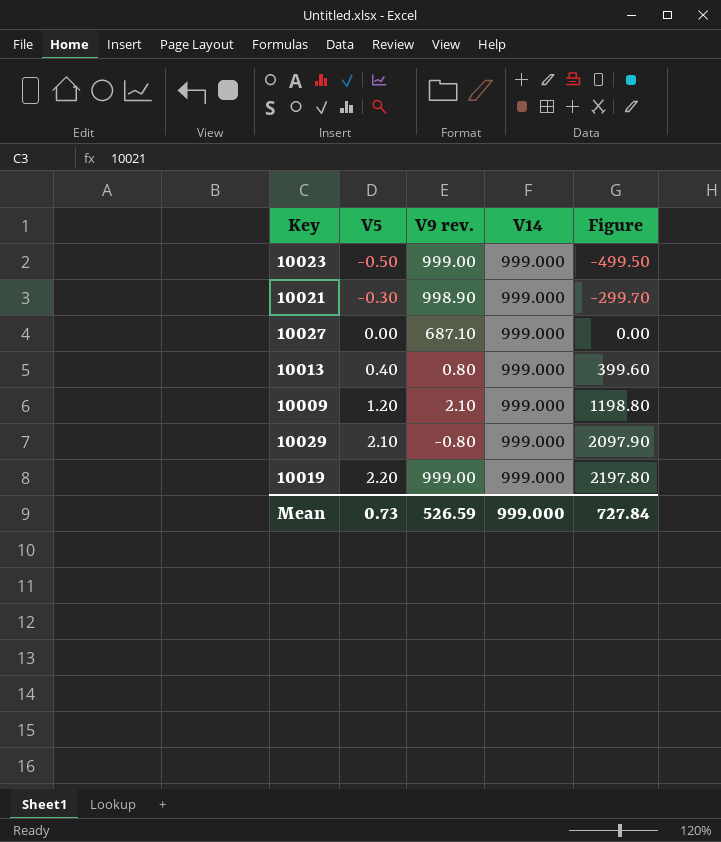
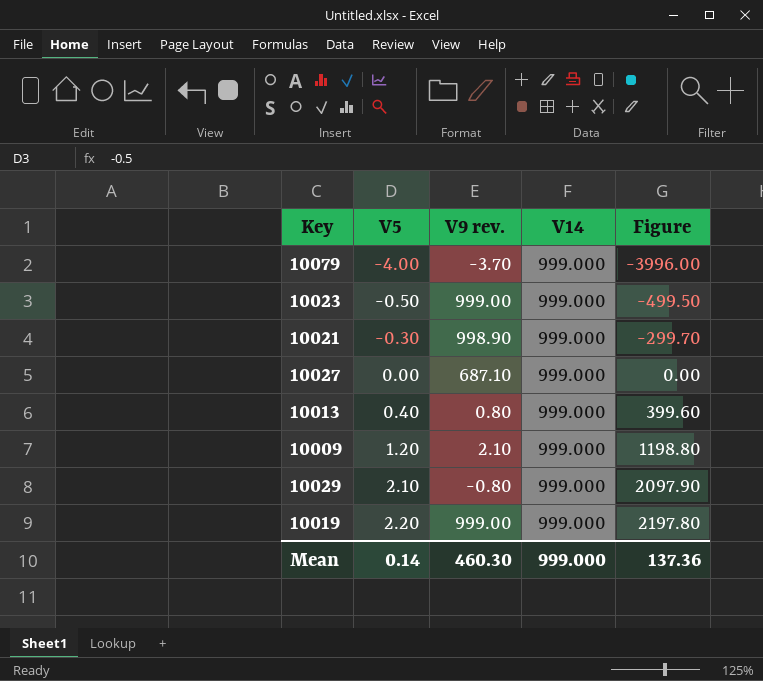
row 10079: none -> -4.00 | -3.70 | 999.000 | -3996.00
Mean | V5: 0.73 -> 0.14
Mean | V9 rev.: 526.59 -> 460.30
Mean | Figure: 727.84 -> 137.36

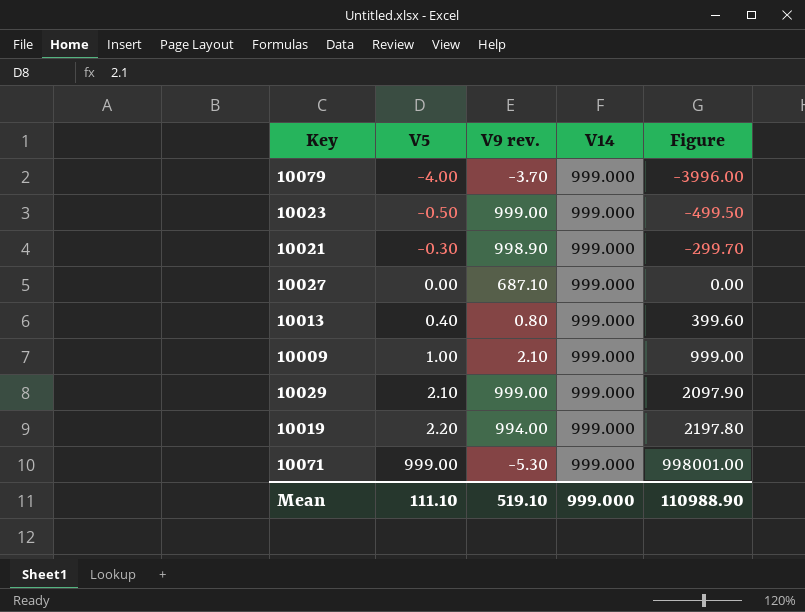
10009 | V5: 1.20 -> 1.00
10009 | Figure: 1198.80 -> 999.00
10029 | V9 rev.: -0.80 -> 999.00
10019 | V9 rev.: 999.00 -> 994.00
row 10071: none -> 999.00 | -5.30 | 999.000 | 998001.00
Mean | V5: 0.14 -> 111.10
Mean | V9 rev.: 460.30 -> 519.10
Mean | Figure: 137.36 -> 110988.90

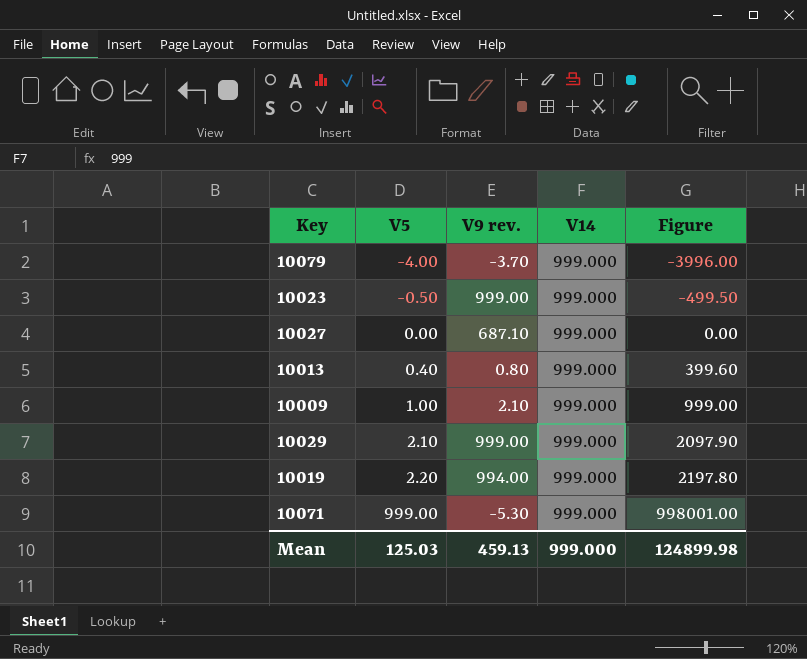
row 10021: -0.30 | 998.90 | 999.000 | -299.70 -> none
Mean | V5: 111.10 -> 125.03
Mean | V9 rev.: 519.10 -> 459.13
Mean | Figure: 110988.90 -> 124899.98

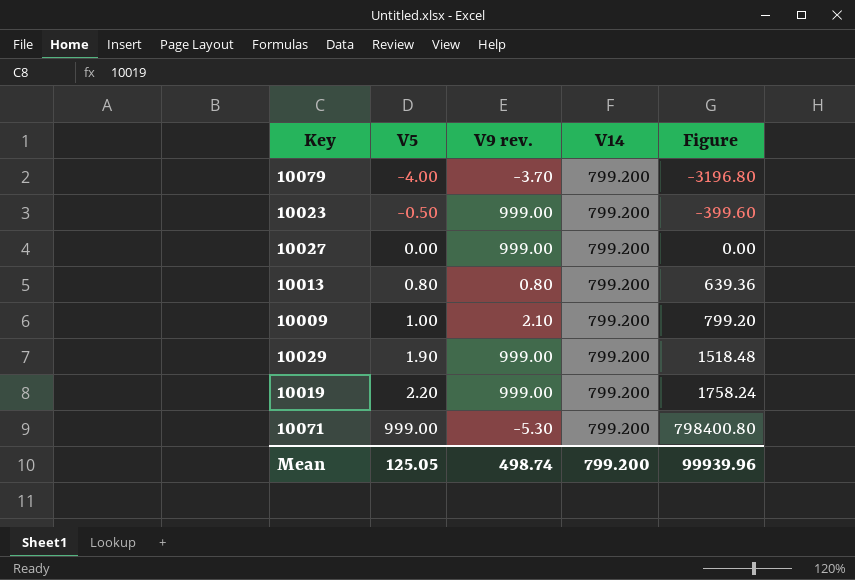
10079 | V14: 999.000 -> 799.200
10079 | Figure: -3996.00 -> -3196.80
10023 | V14: 999.000 -> 799.200
10023 | Figure: -499.50 -> -399.60
10027 | V9 rev.: 687.10 -> 999.00
10027 | V14: 999.000 -> 799.200
10013 | V5: 0.40 -> 0.80
10013 | V14: 999.000 -> 799.200
10013 | Figure: 399.60 -> 639.36
10009 | V14: 999.000 -> 799.200
10009 | Figure: 999.00 -> 799.20
10029 | V5: 2.10 -> 1.90
10029 | V14: 999.000 -> 799.200
10029 | Figure: 2097.90 -> 1518.48
10019 | V9 rev.: 994.00 -> 999.00
10019 | V14: 999.000 -> 799.200
10019 | Figure: 2197.80 -> 1758.24
10071 | V14: 999.000 -> 799.200
10071 | Figure: 998001.00 -> 798400.80
Mean | V5: 125.03 -> 125.05
Mean | V9 rev.: 459.13 -> 498.74
Mean | V14: 999.000 -> 799.200
Mean | Figure: 124899.98 -> 99939.96

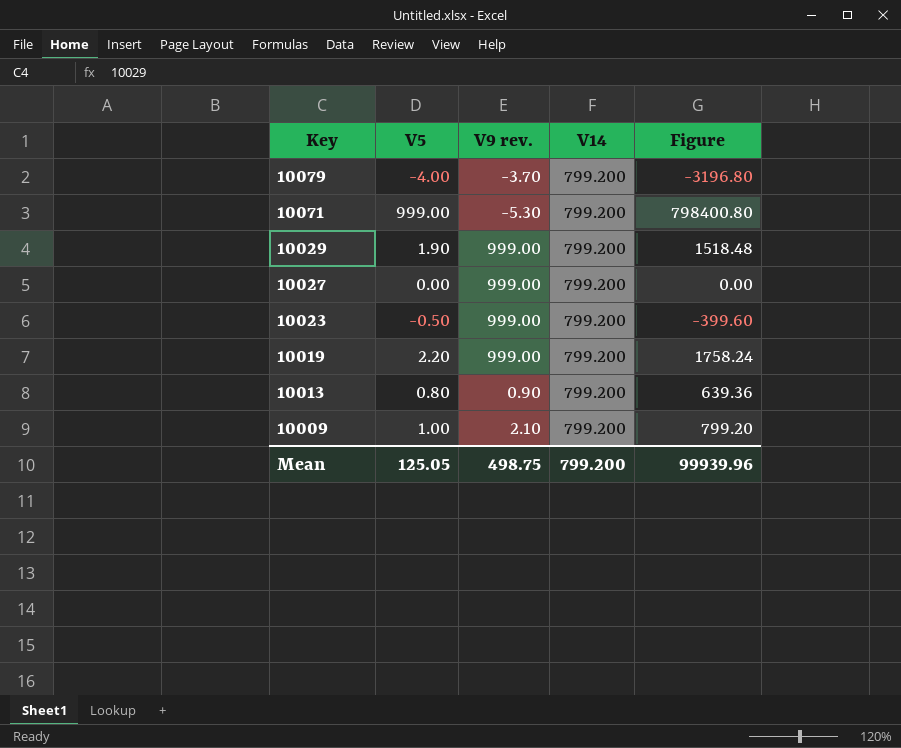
row order: V5 ascending -> Key descending
10013 | V9 rev.: 0.80 -> 0.90
Mean | V9 rev.: 498.74 -> 498.75

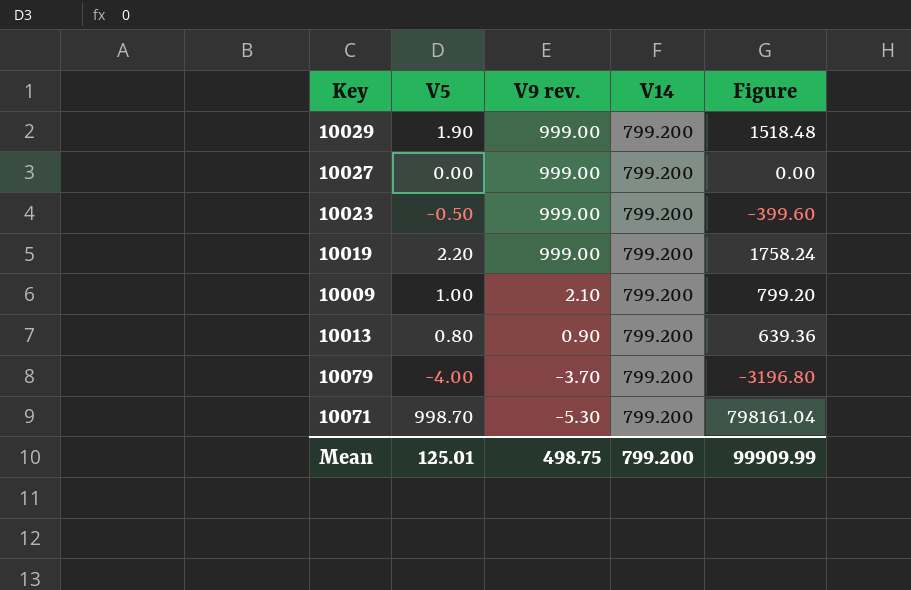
row order: Key descending -> V9 rev. descending
10071 | V5: 999.00 -> 998.70
10071 | Figure: 798400.80 -> 798161.04
Mean | V5: 125.05 -> 125.01
Mean | Figure: 99939.96 -> 99909.99

